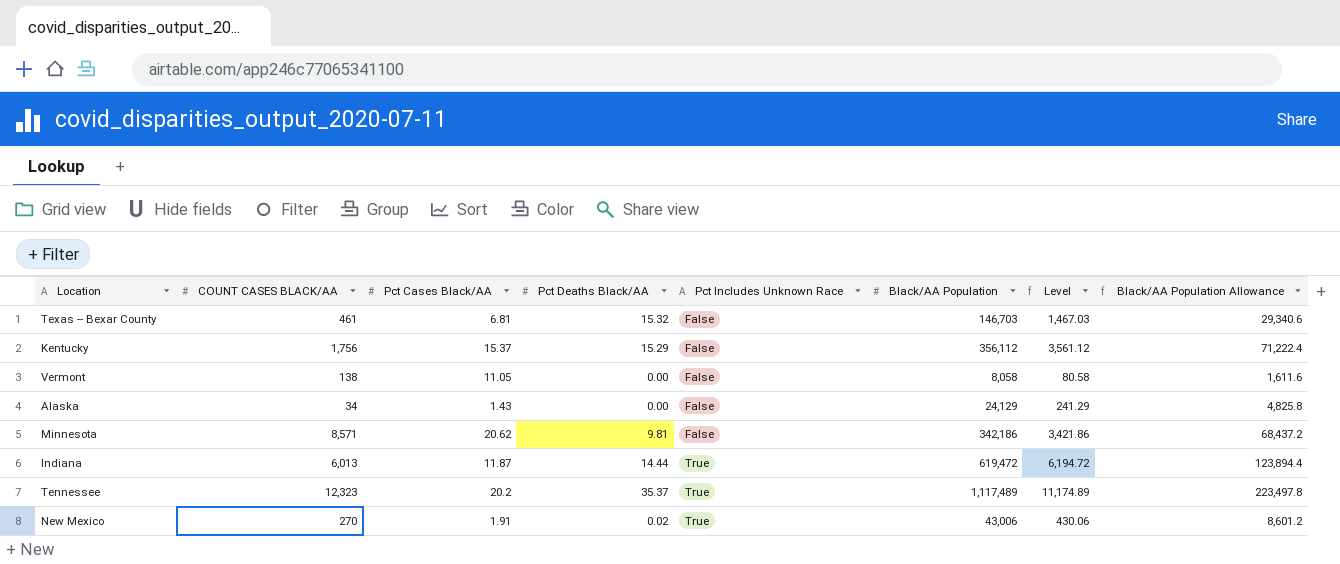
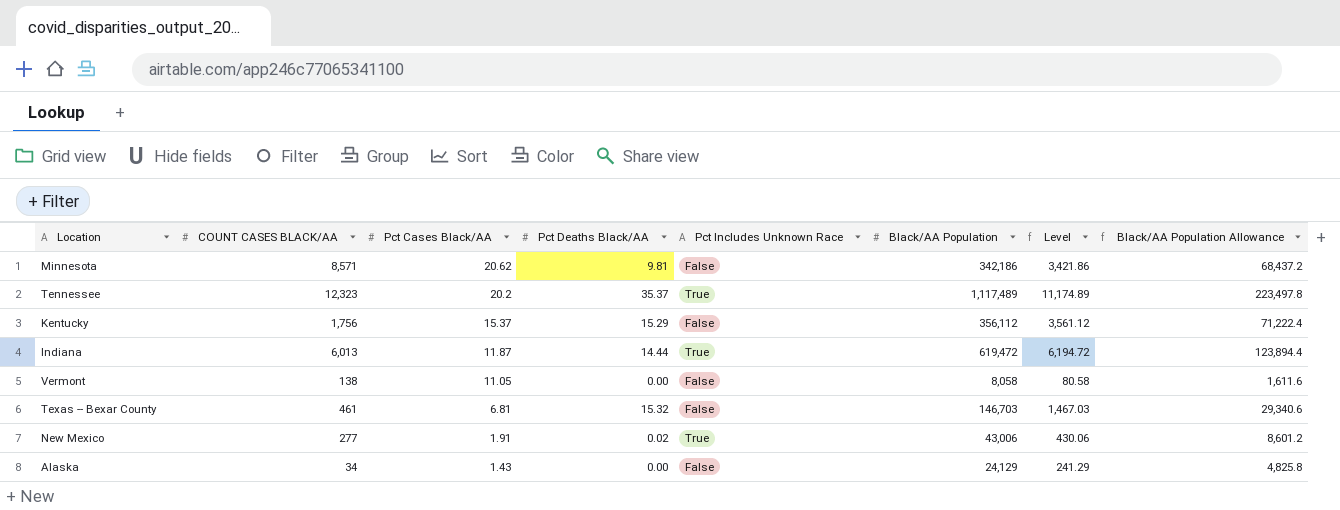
row order: Pct Includes Unknown Race ascending -> Pct Cases Black/AA descending
New Mexico | COUNT CASES BLACK/AA: 270 -> 277

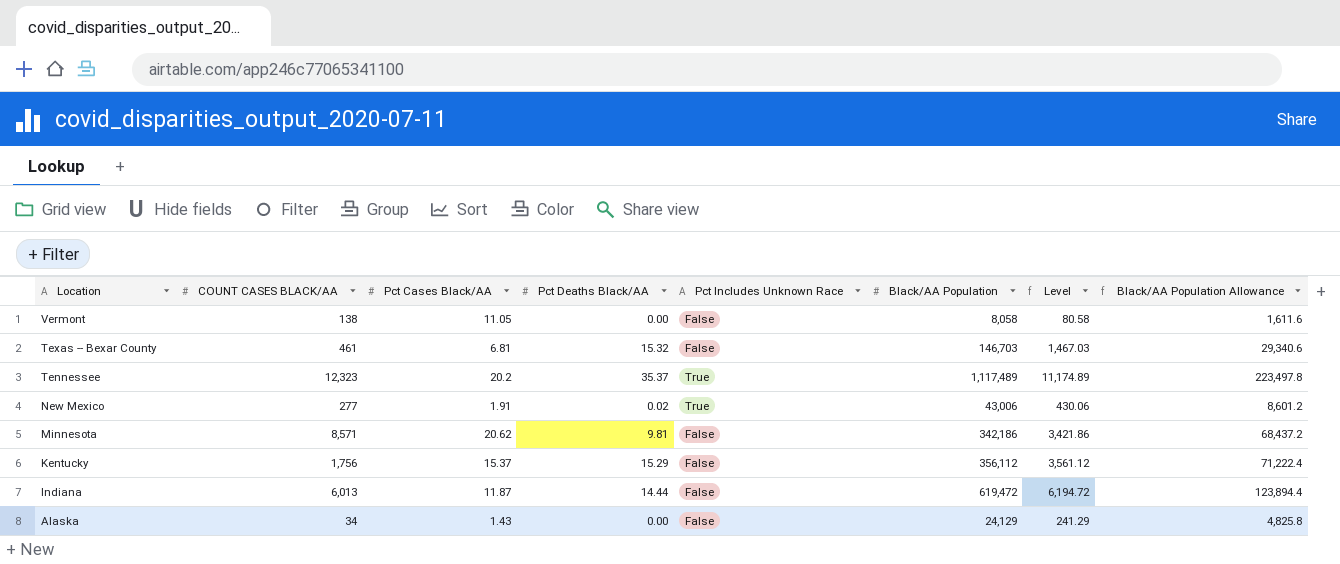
row order: Pct Cases Black/AA descending -> Location descending
Indiana | Pct Includes Unknown Race: True -> False

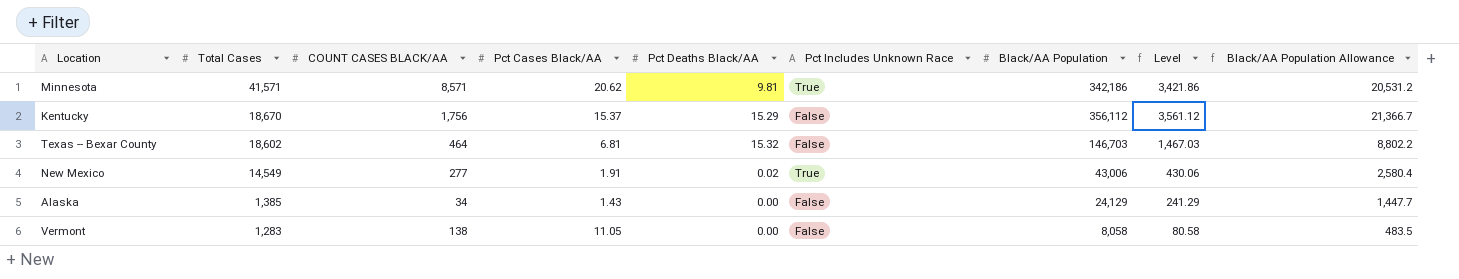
row order: Location descending -> Total Cases descending
column Total Cases | position: none -> 2
column Black/AA Population Allowance | formula: [Black/AA Population] * 0.2 -> [Black/AA Population] * 0.06
row Tennessee: 12,323 | 20.2 | 35.37 | True | 1,117,489 | 11,174.89 | 223,497.8 -> none
row Indiana: 6,013 | 11.87 | 14.44 | False | 619,472 | 6,194.72 | 123,894.4 -> none
Minnesota | Pct Includes Unknown Race: False -> True
Texas -- Bexar County | COUNT CASES BLACK/AA: 461 -> 464

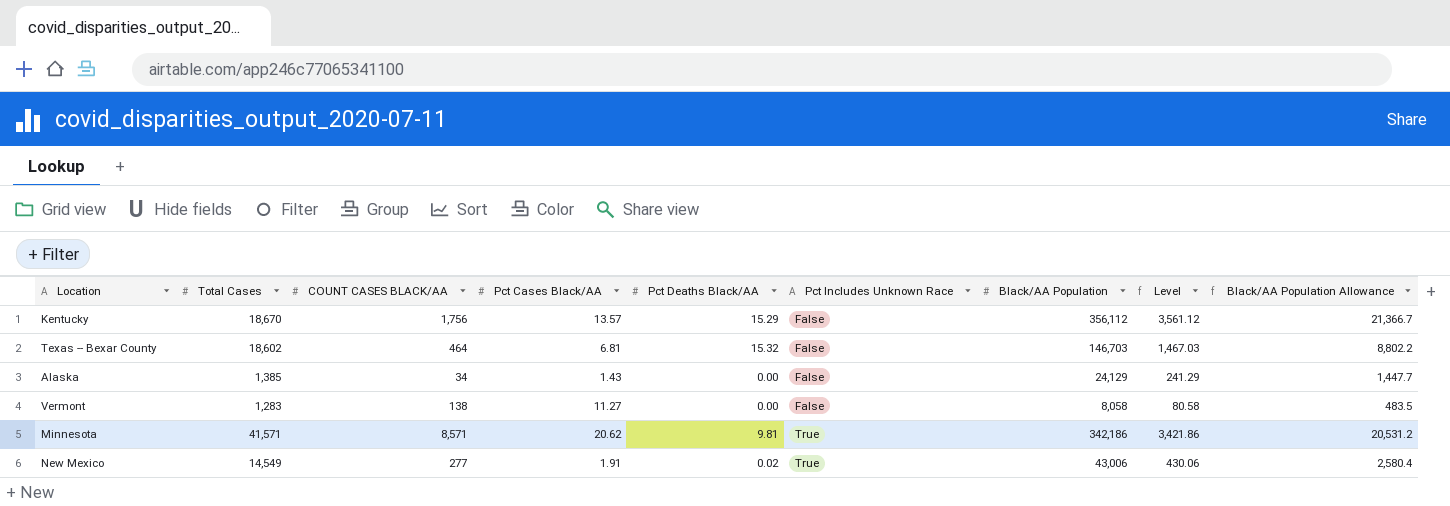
row order: Total Cases descending -> Pct Includes Unknown Race ascending
Kentucky | Pct Cases Black/AA: 15.37 -> 13.57
Vermont | Pct Cases Black/AA: 11.05 -> 11.27

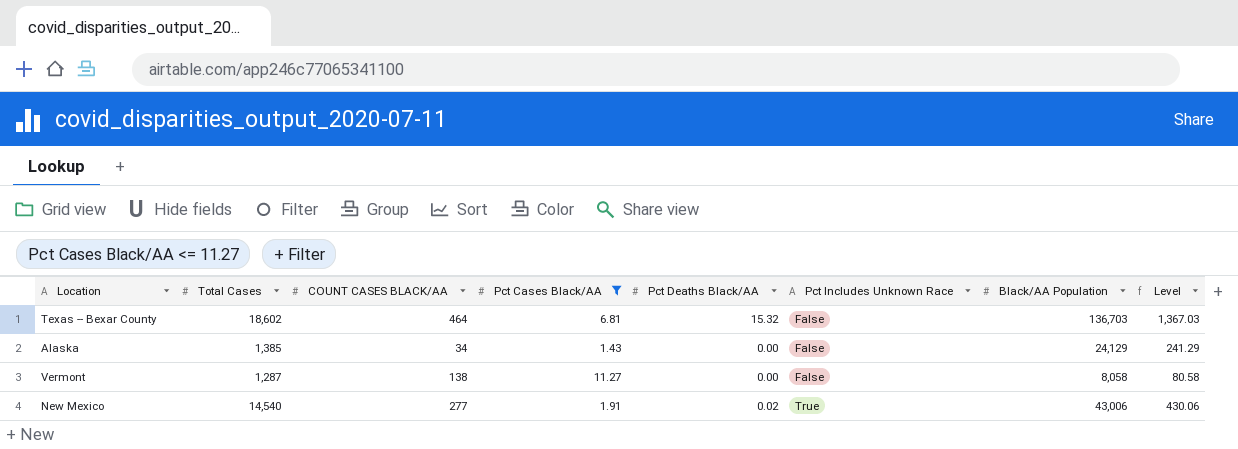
filter: none -> Pct Cases Black/AA <= 11.27
column Black/AA Population Allowance | formula: [Black/AA Population] * 0.06 -> none
Texas -- Bexar County | Black/AA Population: 146,703 -> 136,703
Texas -- Bexar County | Level: 1,467.03 -> 1,367.03
Vermont | Total Cases: 1,283 -> 1,287
New Mexico | Total Cases: 14,549 -> 14,540

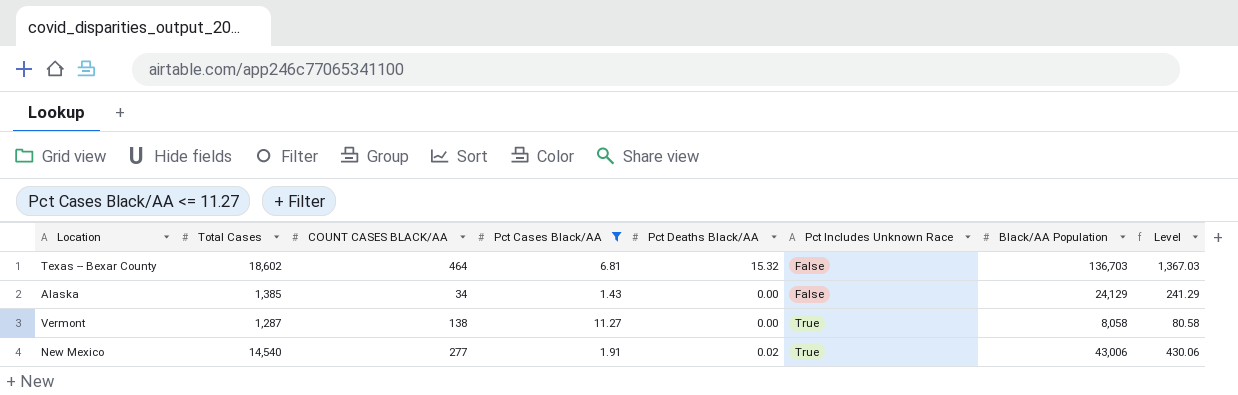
Vermont | Pct Includes Unknown Race: False -> True

